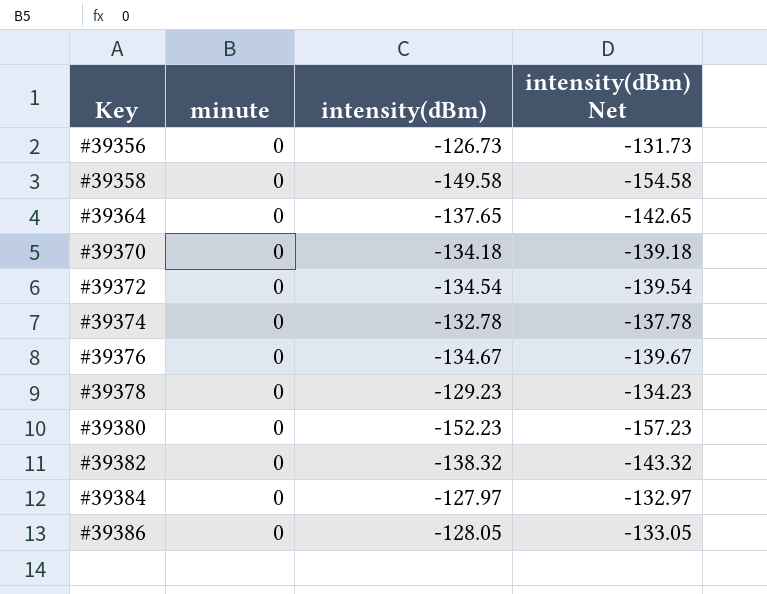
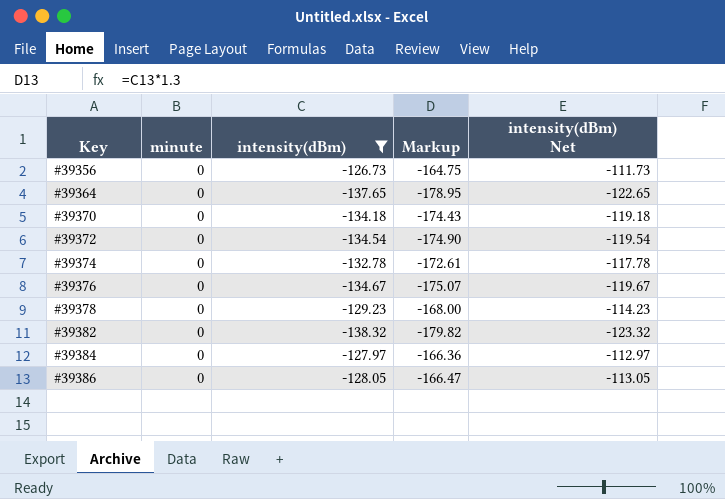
filter: none -> intensity(dBm) >= -138.32
column Markup | formula: none -> [intensity(dBm)] * 1.3
column intensity(dBm) Net | formula: [intensity(dBm)] - 5 -> [intensity(dBm)] + 15

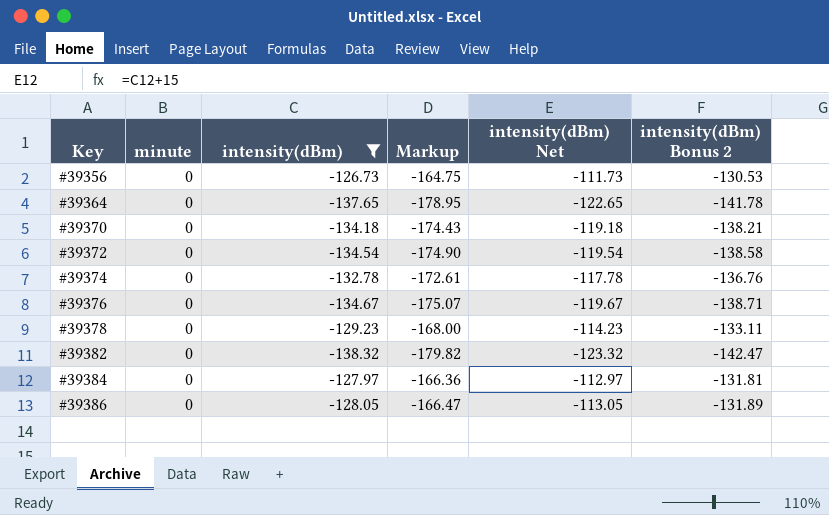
column intensity(dBm) Bonus 2 | formula: none -> [intensity(dBm)] * 1.03

